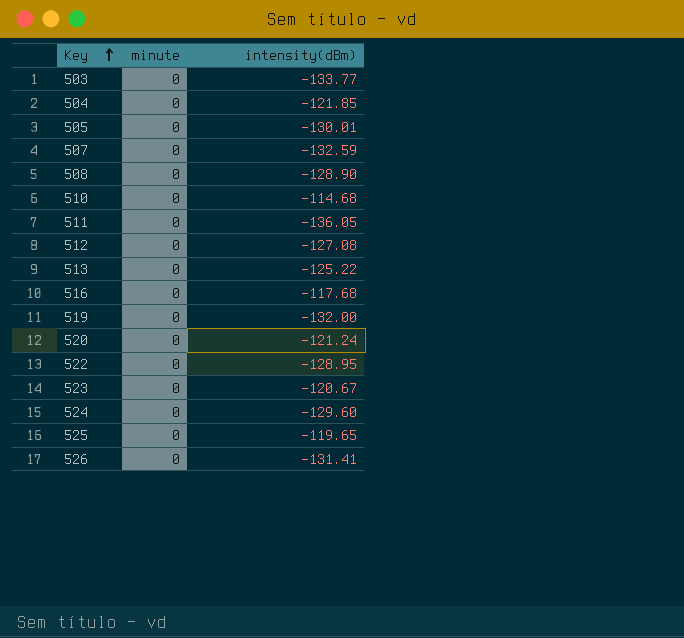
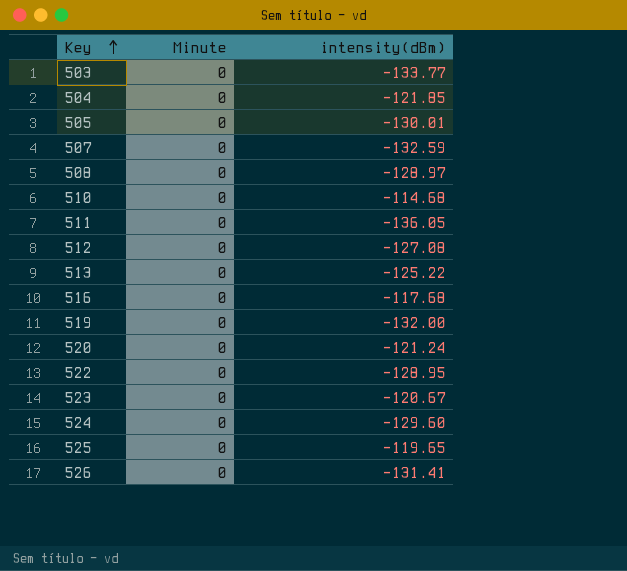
column name: minute -> Minute
508 | intensity(dBm): -128.90 -> -128.97

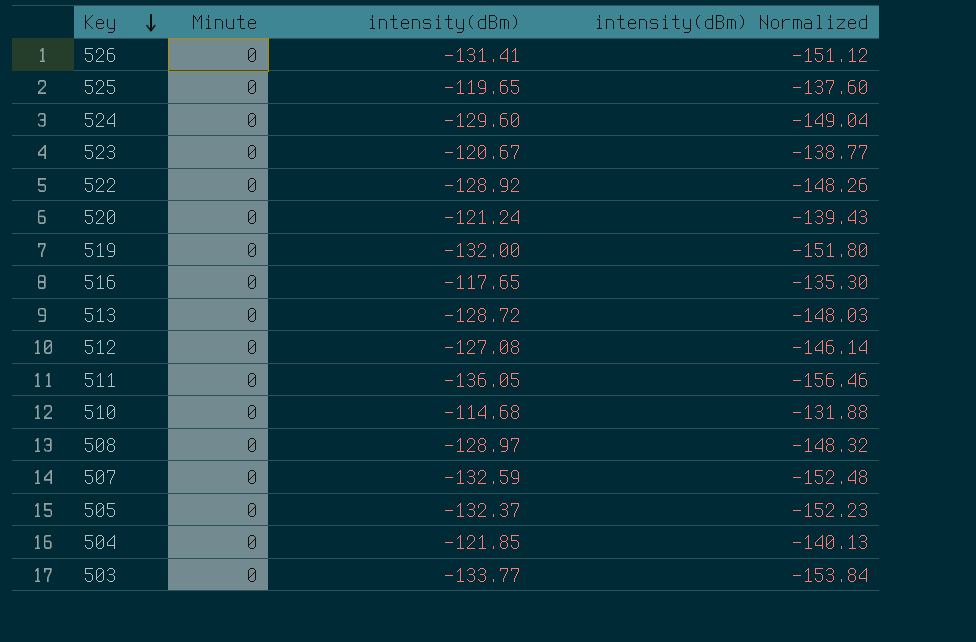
row order: Key ascending -> Key descending
column intensity(dBm) Normalized | formula: none -> [intensity(dBm)] * 1.15
522 | intensity(dBm): -128.95 -> -128.92
516 | intensity(dBm): -117.68 -> -117.65
513 | intensity(dBm): -125.22 -> -128.72
505 | intensity(dBm): -130.01 -> -132.37

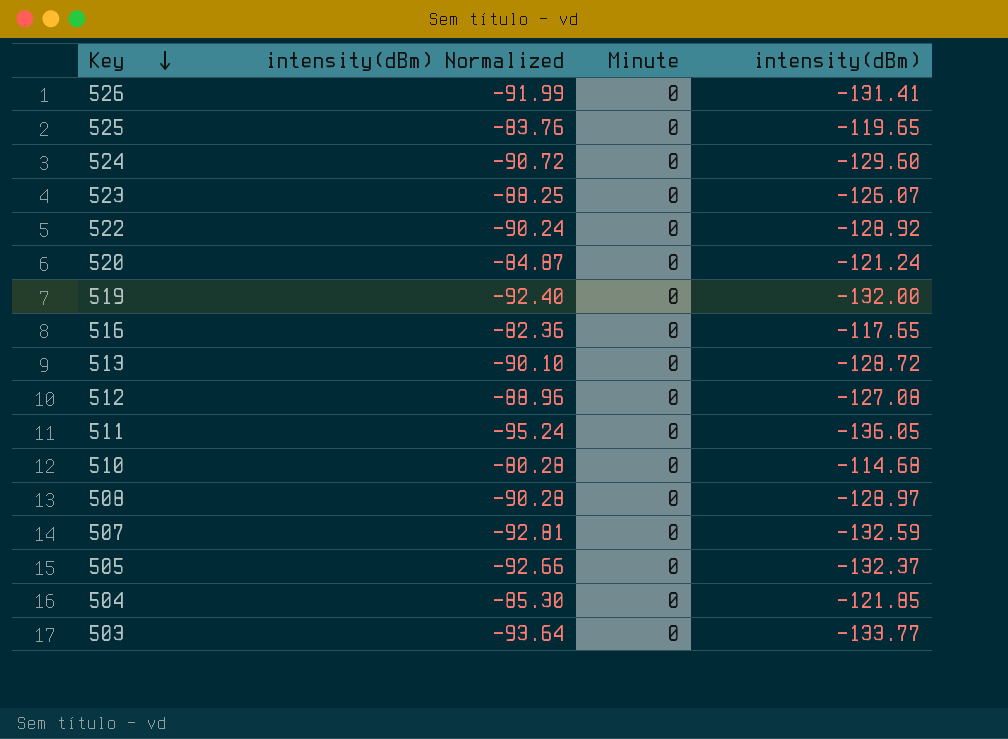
column intensity(dBm) Normalized | formula: [intensity(dBm)] * 1.15 -> [intensity(dBm)] * 0.7
column intensity(dBm) Normalized | position: 4 -> 2
523 | intensity(dBm): -120.67 -> -126.07

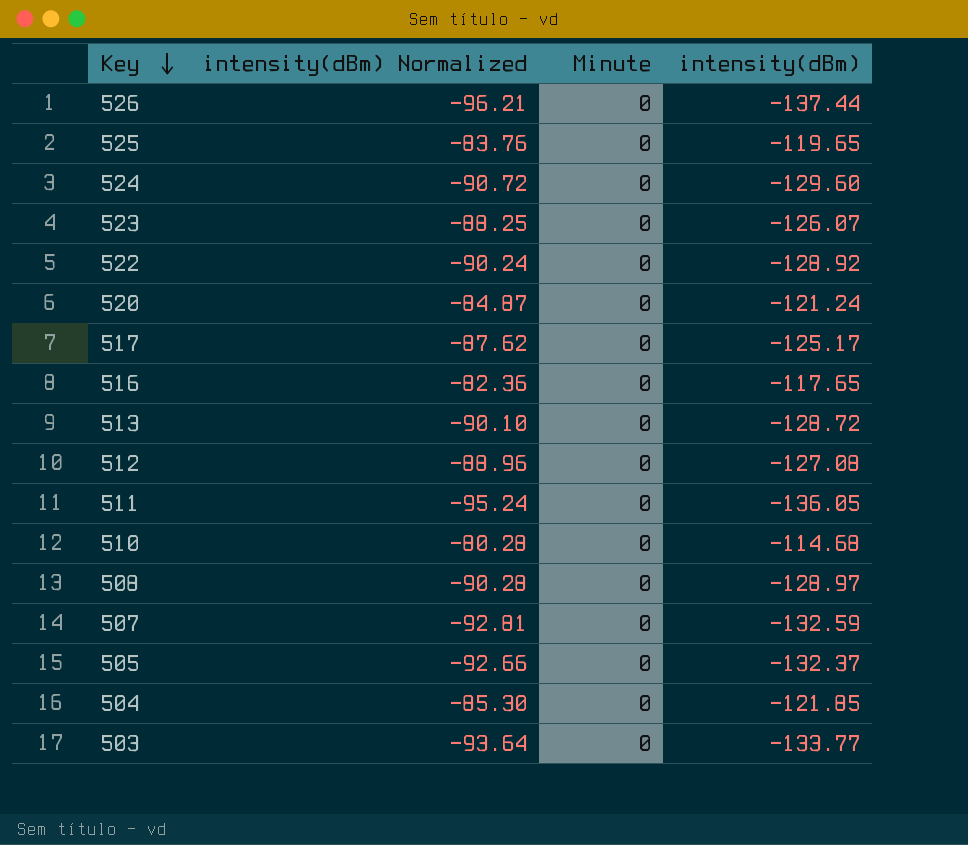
row 519: -92.40 | 0 | -132.00 -> none
526 | intensity(dBm) Normalized: -91.99 -> -96.21
526 | intensity(dBm): -131.41 -> -137.44
row 517: none -> -87.62 | 0 | -125.17

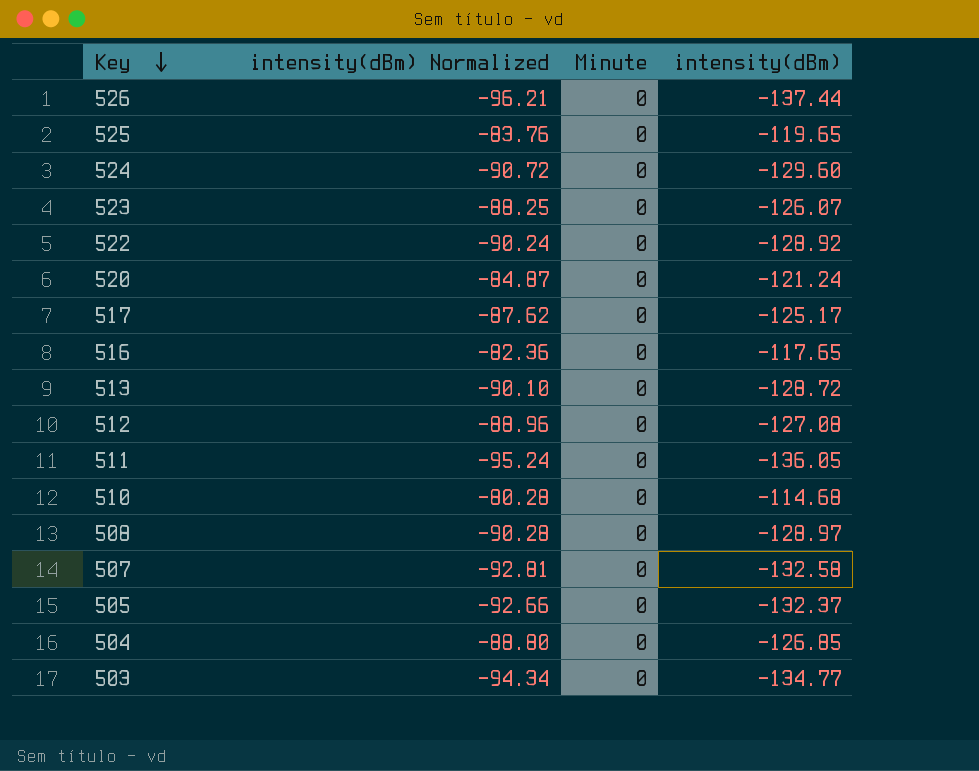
507 | intensity(dBm): -132.59 -> -132.58
504 | intensity(dBm) Normalized: -85.30 -> -88.80
504 | intensity(dBm): -121.85 -> -126.85
503 | intensity(dBm) Normalized: -93.64 -> -94.34
503 | intensity(dBm): -133.77 -> -134.77

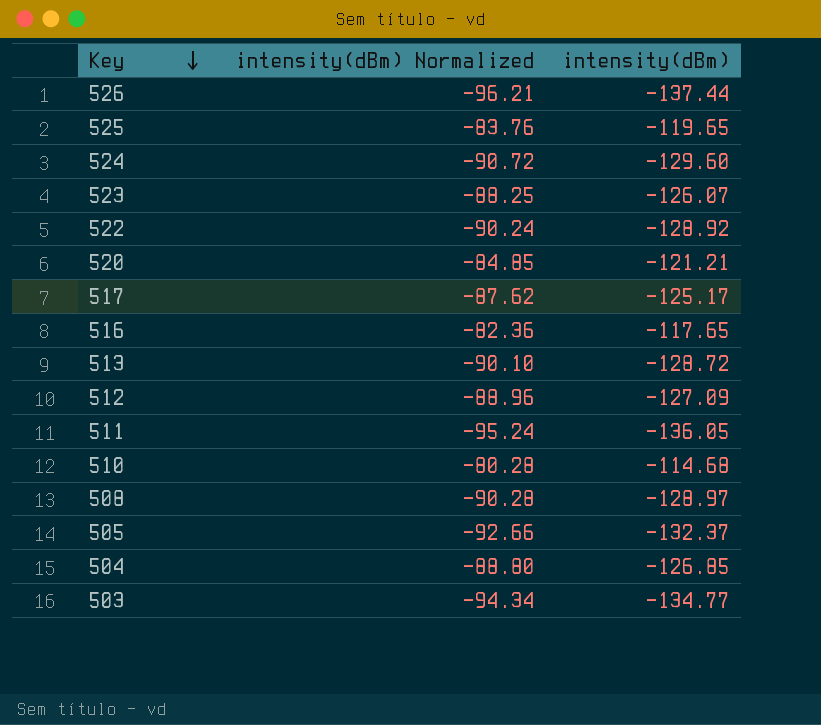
column Minute | position: 3 -> none
row 507: -92.81 | 0 | -132.58 -> none
520 | intensity(dBm) Normalized: -84.87 -> -84.85
520 | intensity(dBm): -121.24 -> -121.21
512 | intensity(dBm): -127.08 -> -127.09

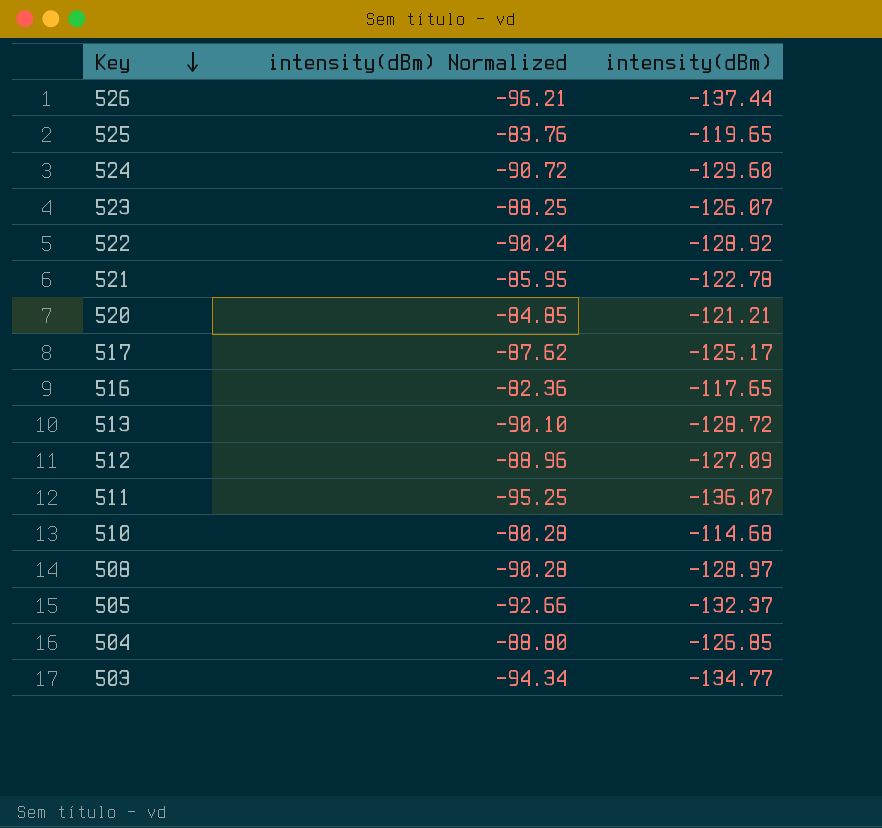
row 521: none -> -85.95 | -122.78
511 | intensity(dBm) Normalized: -95.24 -> -95.25
511 | intensity(dBm): -136.05 -> -136.07

